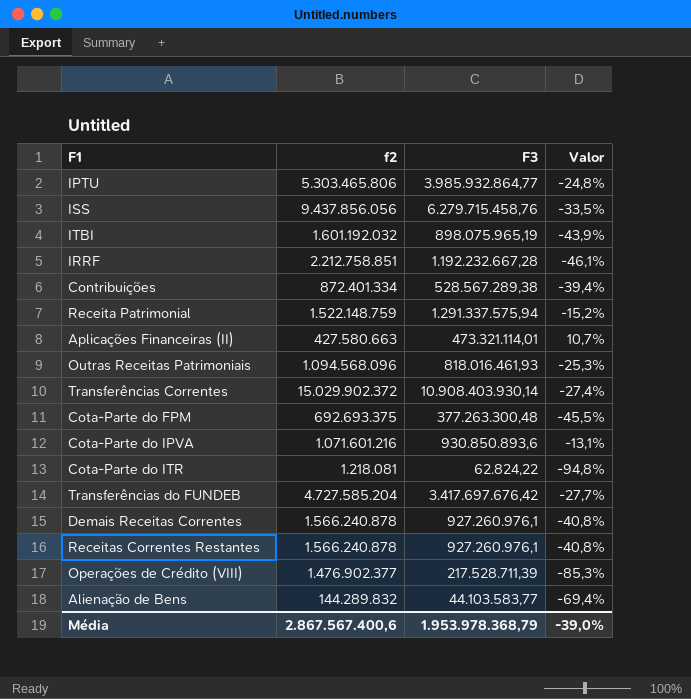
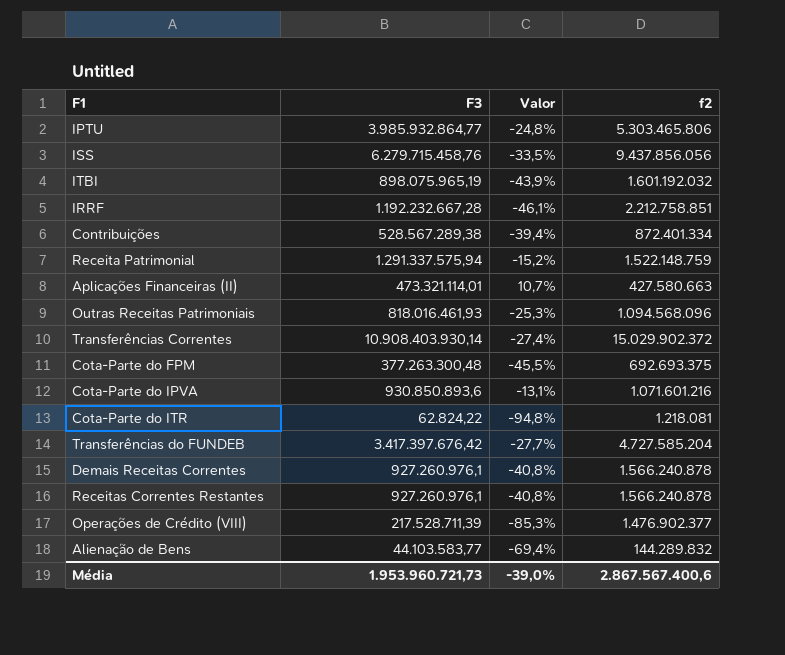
column f2 | position: 2 -> 4
Transferências do FUNDEB | F3: 3.417.697.676,42 -> 3.417.397.676,42
Média | F3: 1.953.978.368,79 -> 1.953.960.721,73

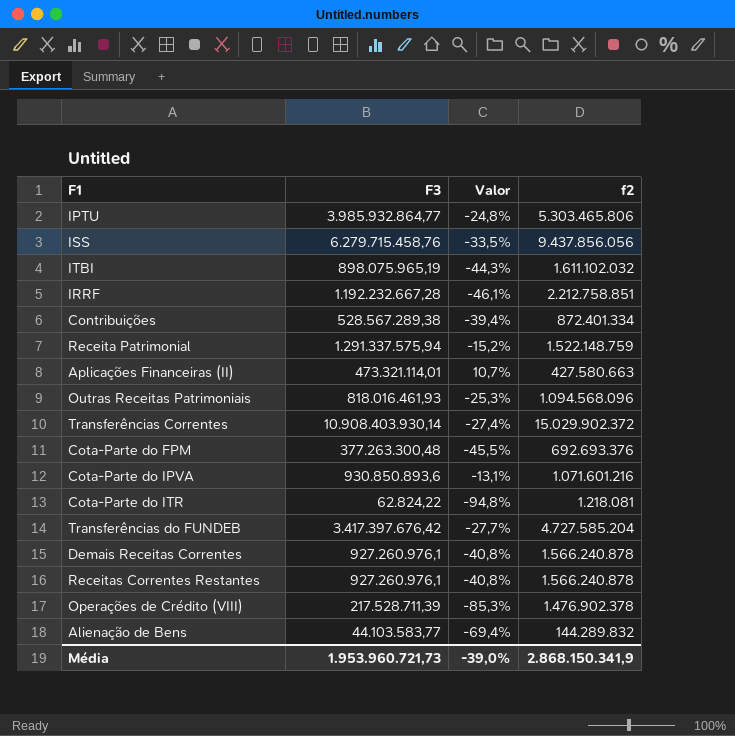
ITBI | Valor: -43,9% -> -44,3%
ITBI | f2: 1.601.192.032 -> 1.611.102.032
Cota-Parte do FPM | f2: 692.693.375 -> 692.693.376
Operações de Crédito (VIII) | f2: 1.476.902.377 -> 1.476.902.378
Média | f2: 2.867.567.400,6 -> 2.868.150.341,9

